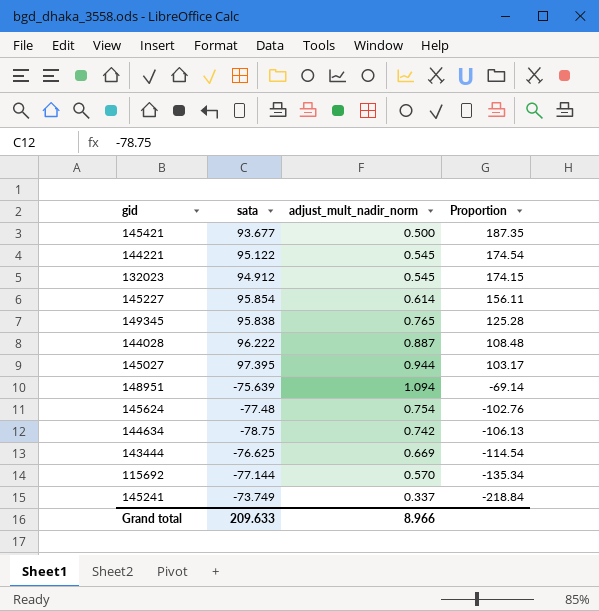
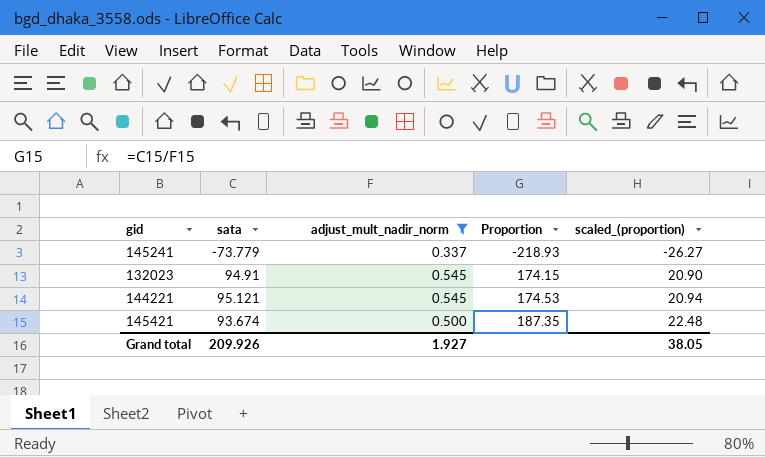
filter: none -> adjust_mult_nadir_norm <= 0.545
row order: Proportion descending -> Proportion ascending
column scaled_(proportion) | formula: none -> [Proportion] * 0.12
145241 | sata: -73.749 -> -73.779
145241 | Proportion: -218.84 -> -218.93
132023 | sata: 94.912 -> 94.91
144221 | sata: 95.122 -> 95.121
144221 | Proportion: 174.54 -> 174.53
145421 | sata: 93.677 -> 93.674
Grand total | sata: 209.633 -> 209.926
Grand total | adjust_mult_nadir_norm: 8.966 -> 1.927

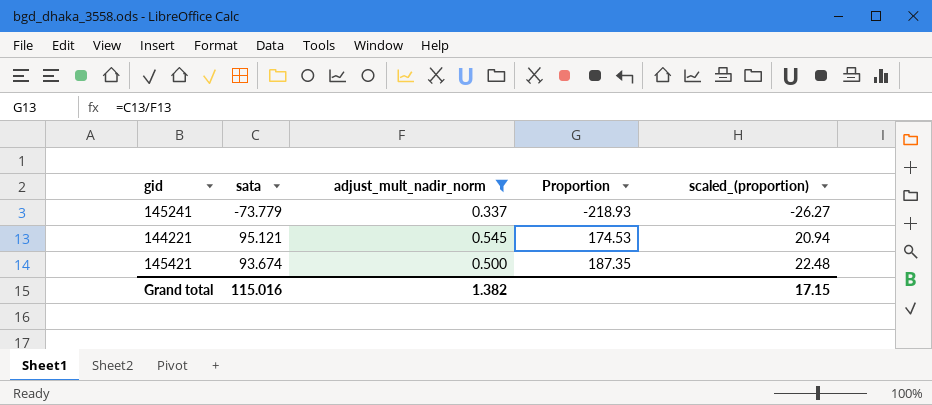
row 132023: 94.91 | 0.545 | 174.15 | 20.90 -> none
Grand total | sata: 209.926 -> 115.016
Grand total | adjust_mult_nadir_norm: 1.927 -> 1.382
Grand total | scaled_(proportion): 38.05 -> 17.15

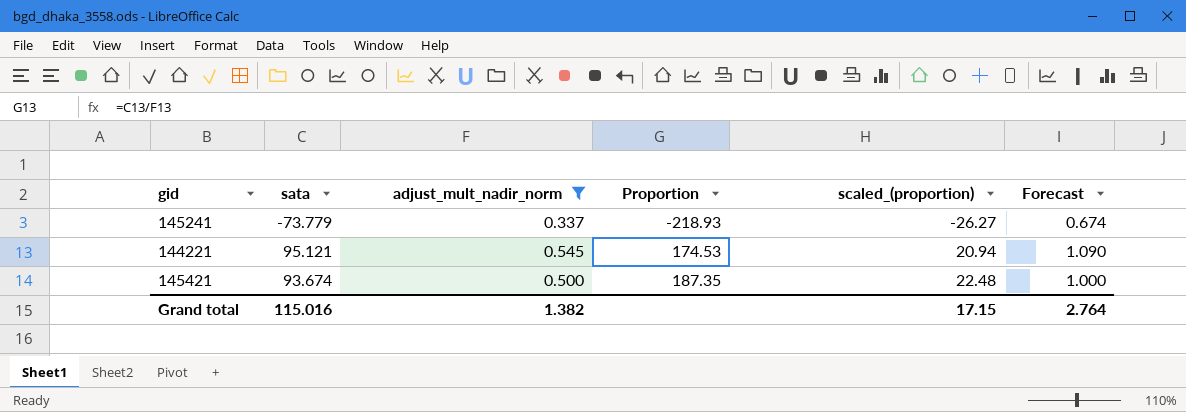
column Forecast | formula: none -> [adjust_mult_nadir_norm] * 2

